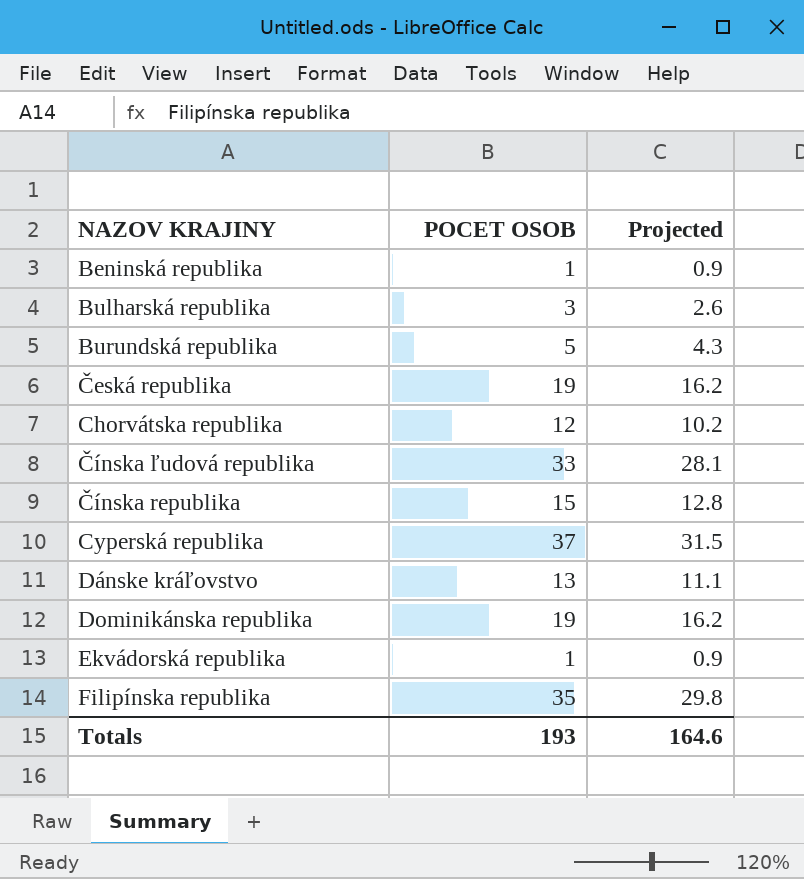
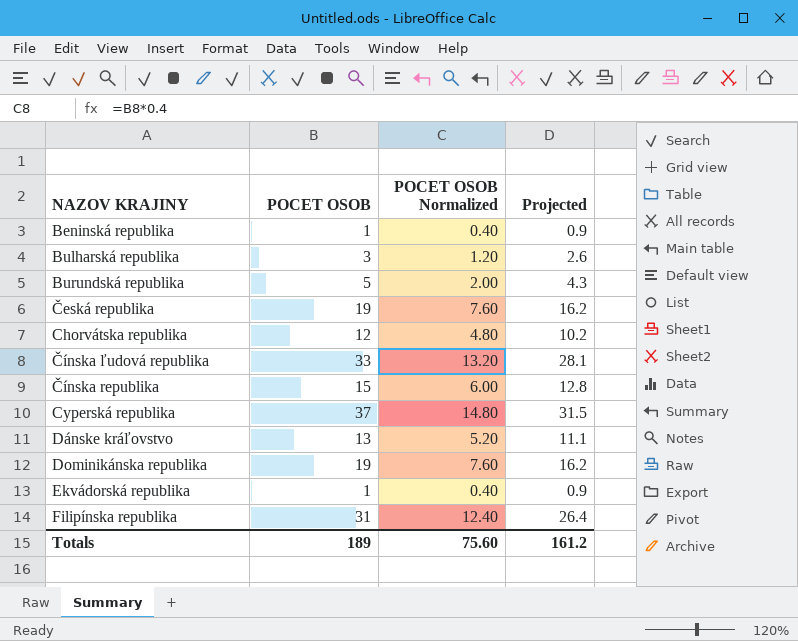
column POCET OSOB Normalized | formula: none -> [POCET OSOB] * 0.4
Filipínska republika | POCET OSOB: 35 -> 31
Filipínska republika | Projected: 29.8 -> 26.4
Totals | POCET OSOB: 193 -> 189
Totals | Projected: 164.6 -> 161.2

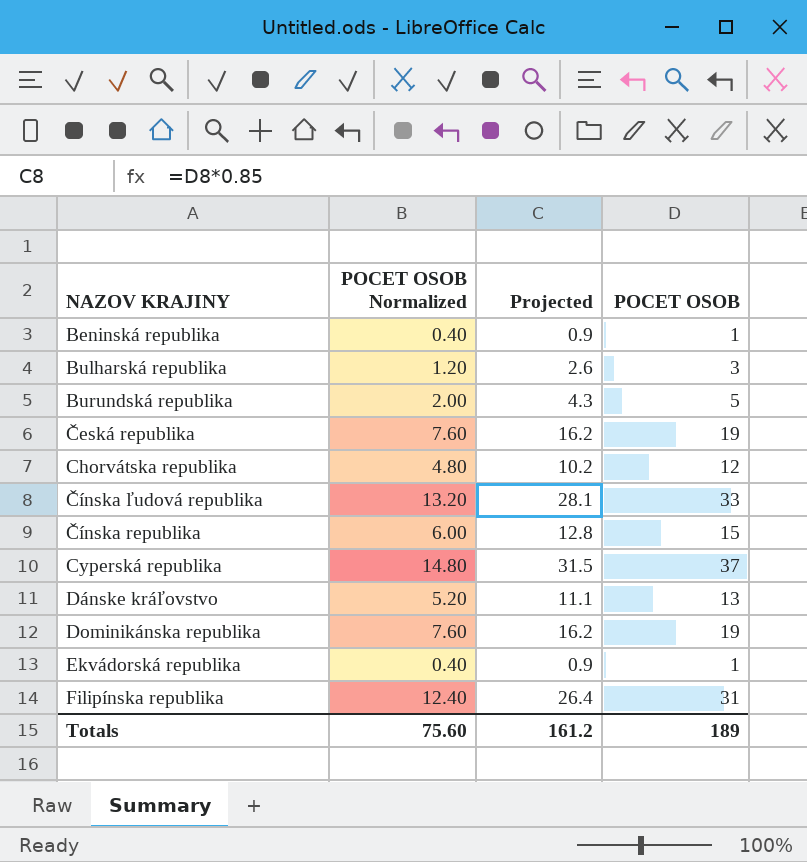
column POCET OSOB | position: 2 -> 4

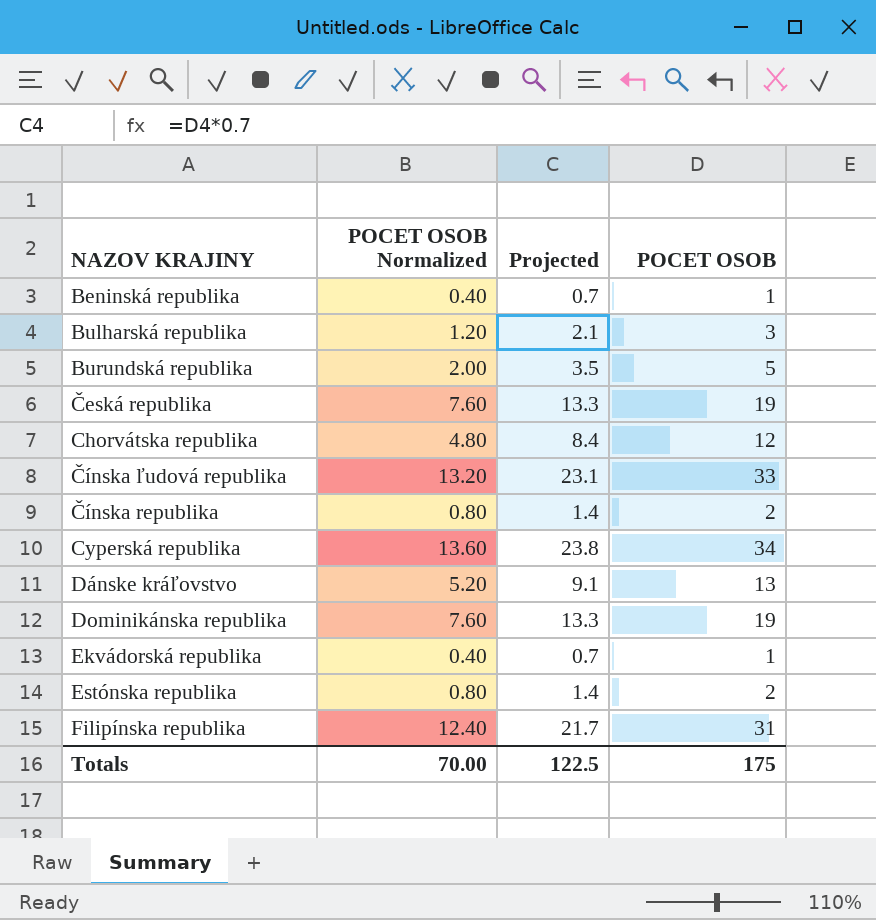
column Projected | formula: [POCET OSOB] * 0.85 -> [POCET OSOB] * 0.7
Čínska republika | POCET OSOB Normalized: 6.00 -> 0.80
Čínska republika | POCET OSOB: 15 -> 2
Cyperská republika | POCET OSOB Normalized: 14.80 -> 13.60
Cyperská republika | POCET OSOB: 37 -> 34
row Estónska republika: none -> 0.80 | 1.4 | 2
Totals | POCET OSOB Normalized: 75.60 -> 70.00
Totals | Projected: 161.2 -> 122.5
Totals | POCET OSOB: 189 -> 175

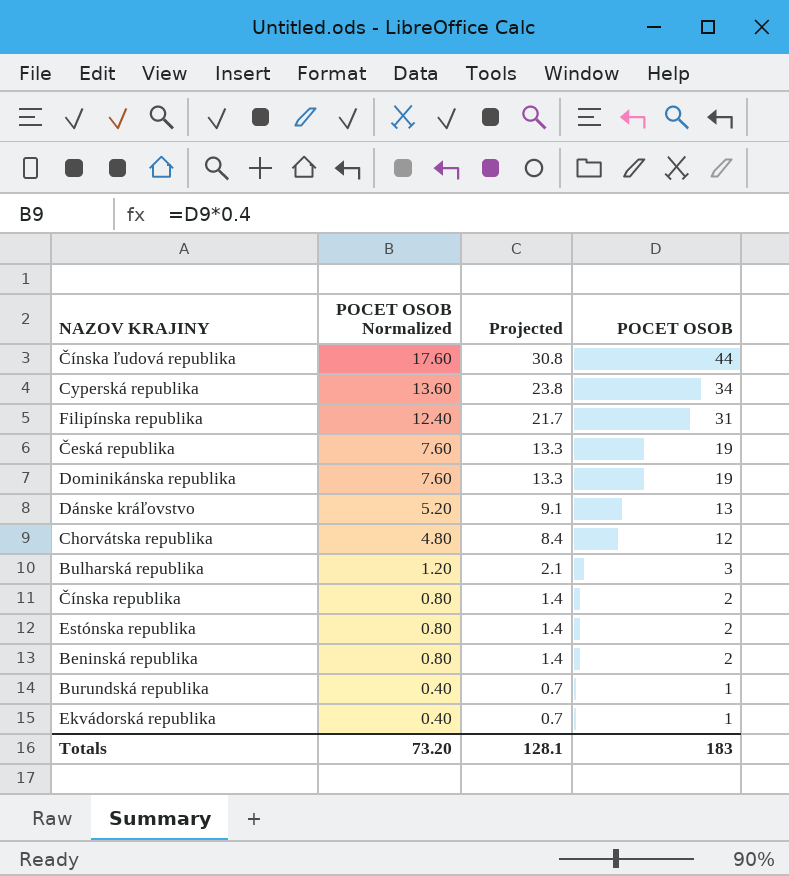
row order: NAZOV KRAJINY ascending -> POCET OSOB Normalized descending
Čínska ľudová republika | POCET OSOB Normalized: 13.20 -> 17.60
Čínska ľudová republika | Projected: 23.1 -> 30.8
Čínska ľudová republika | POCET OSOB: 33 -> 44
Beninská republika | POCET OSOB Normalized: 0.40 -> 0.80
Beninská republika | Projected: 0.7 -> 1.4
Beninská republika | POCET OSOB: 1 -> 2
Burundská republika | POCET OSOB Normalized: 2.00 -> 0.40
Burundská republika | Projected: 3.5 -> 0.7
Burundská republika | POCET OSOB: 5 -> 1
Totals | POCET OSOB Normalized: 70.00 -> 73.20
Totals | Projected: 122.5 -> 128.1
Totals | POCET OSOB: 175 -> 183

